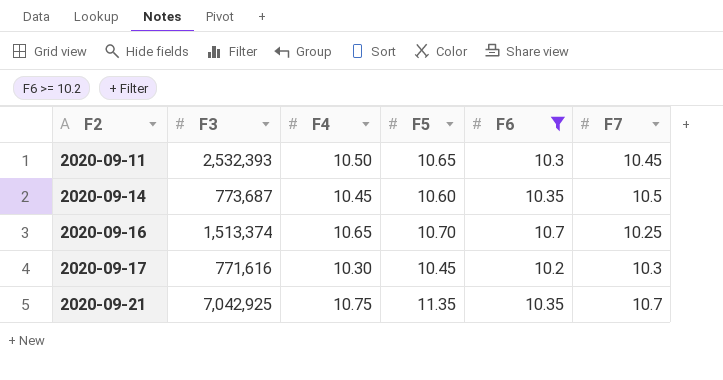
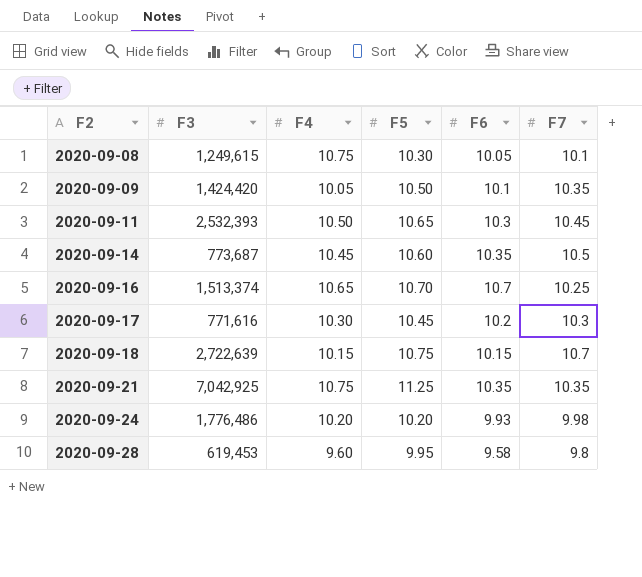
filter: F6 >= 10.2 -> none
2020-09-21 | F5: 11.35 -> 11.25
2020-09-21 | F7: 10.7 -> 10.35

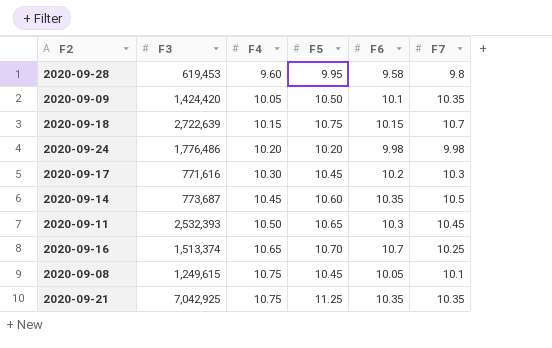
row order: F2 ascending -> F4 ascending
2020-09-24 | F6: 9.93 -> 9.98
2020-09-08 | F5: 10.30 -> 10.45

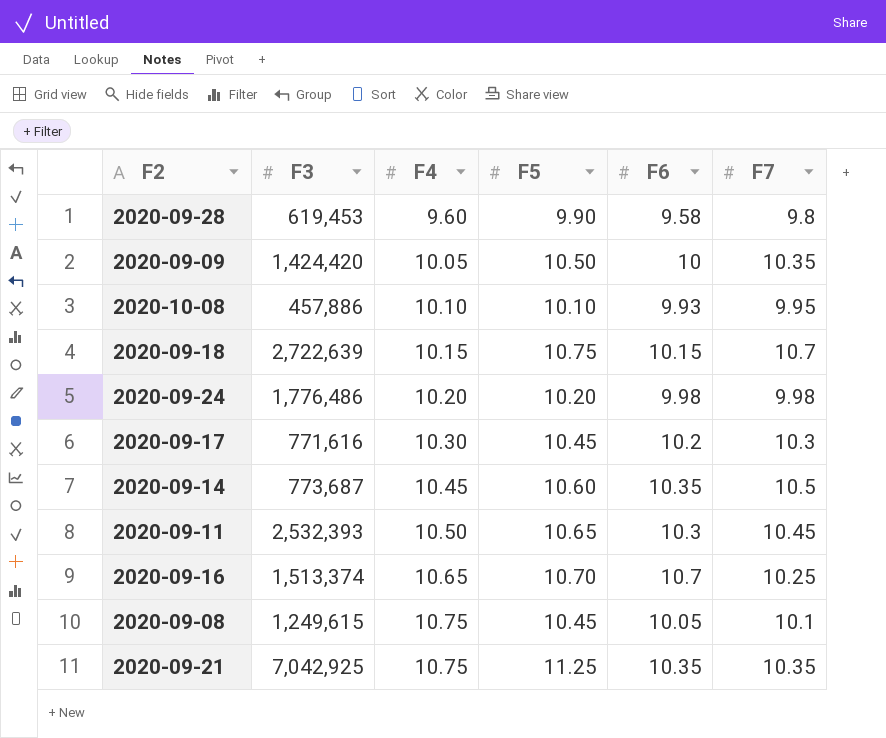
2020-09-28 | F5: 9.95 -> 9.90
2020-09-09 | F6: 10.1 -> 10
row 2020-10-08: none -> 457,886 | 10.10 | 10.10 | 9.93 | 9.95

